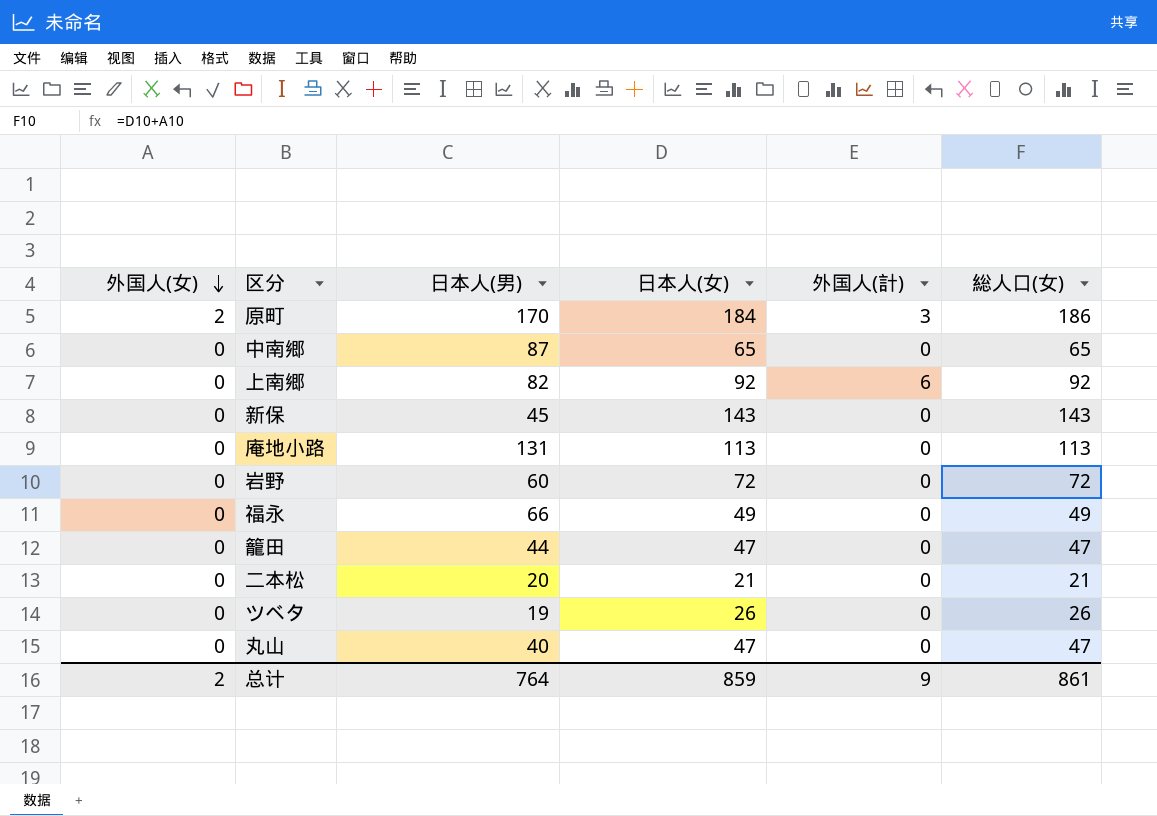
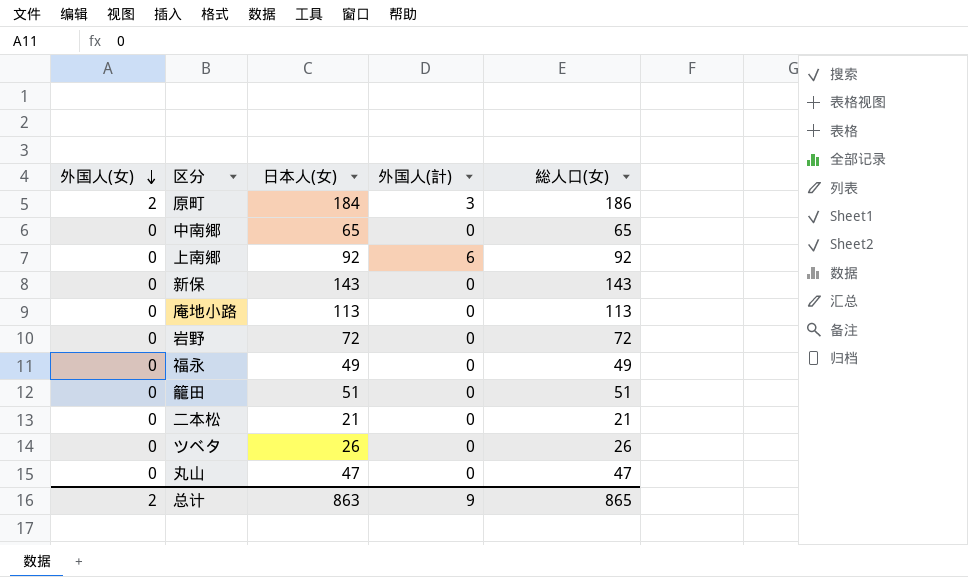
column 日本人(男) | position: 3 -> none
籠田 | 日本人(女): 47 -> 51
籠田 | 総人口(女): 47 -> 51
总计 | 日本人(女): 859 -> 863
总计 | 総人口(女): 861 -> 865

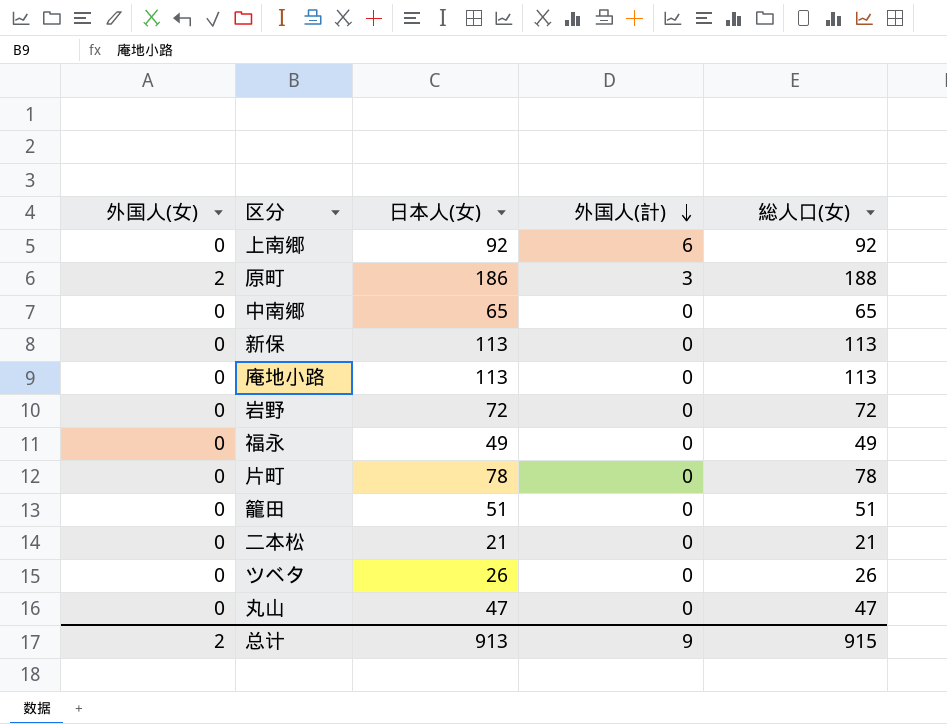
row order: 外国人(女) descending -> 外国人(計) descending
原町 | 日本人(女): 184 -> 186
原町 | 総人口(女): 186 -> 188
新保 | 日本人(女): 143 -> 113
新保 | 総人口(女): 143 -> 113
row 片町: none -> 0 | 78 | 0 | 78
总计 | 日本人(女): 863 -> 913
总计 | 総人口(女): 865 -> 915

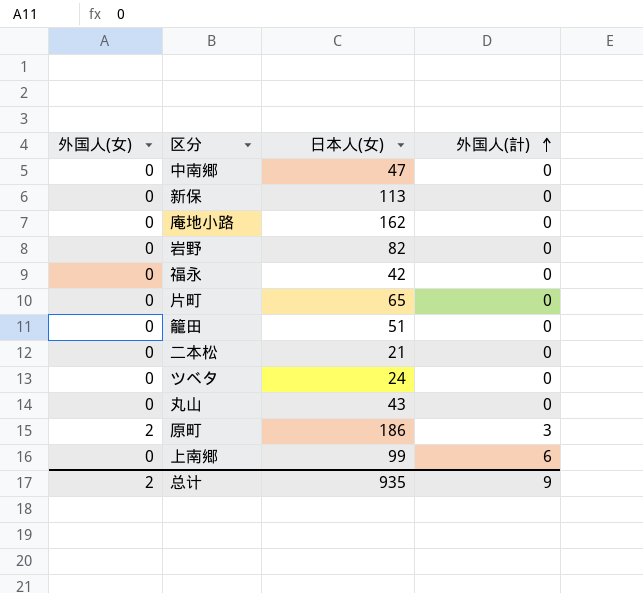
row order: 外国人(計) descending -> 外国人(計) ascending
column 総人口(女) | formula: [外国人(女)] + [日本人(女)] -> none
中南郷 | 日本人(女): 65 -> 47
庵地小路 | 日本人(女): 113 -> 162
岩野 | 日本人(女): 72 -> 82
福永 | 日本人(女): 49 -> 42
片町 | 日本人(女): 78 -> 65
ツベタ | 日本人(女): 26 -> 24
丸山 | 日本人(女): 47 -> 43
上南郷 | 日本人(女): 92 -> 99
总计 | 日本人(女): 913 -> 935

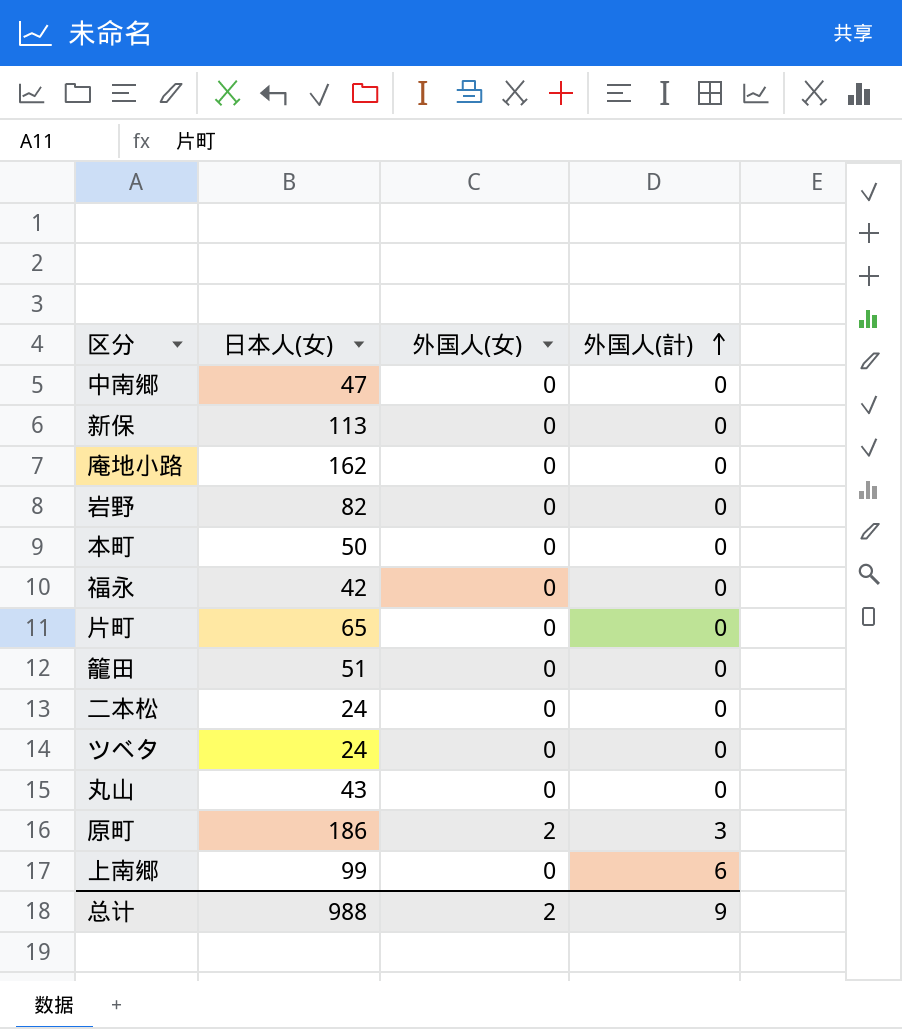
column 外国人(女) | position: 1 -> 3
row 本町: none -> 50 | 0 | 0
二本松 | 日本人(女): 21 -> 24
总计 | 日本人(女): 935 -> 988

